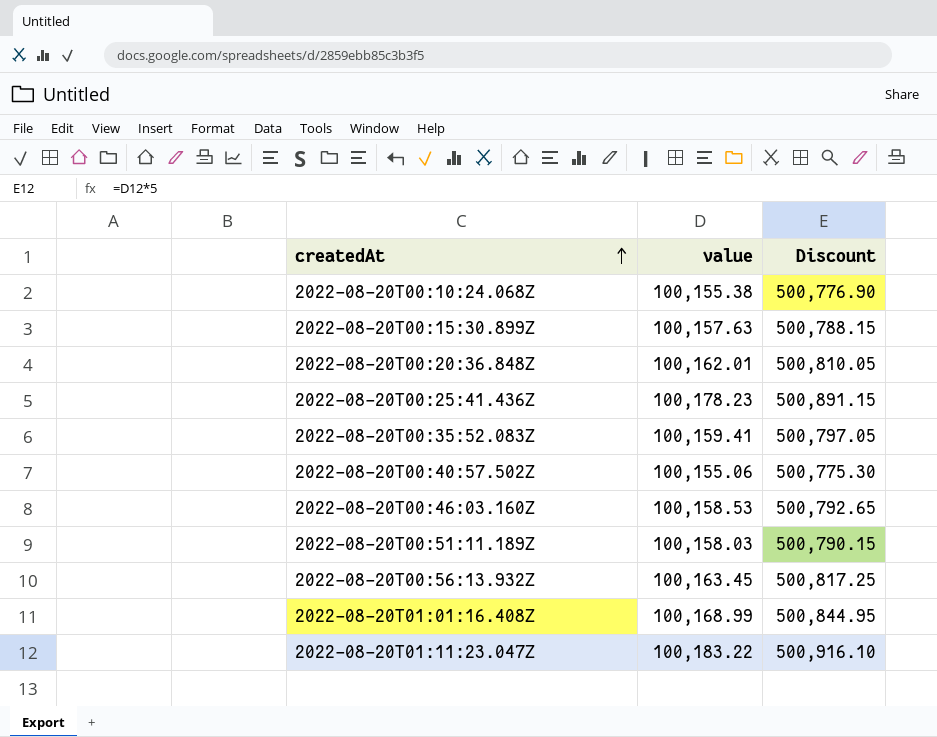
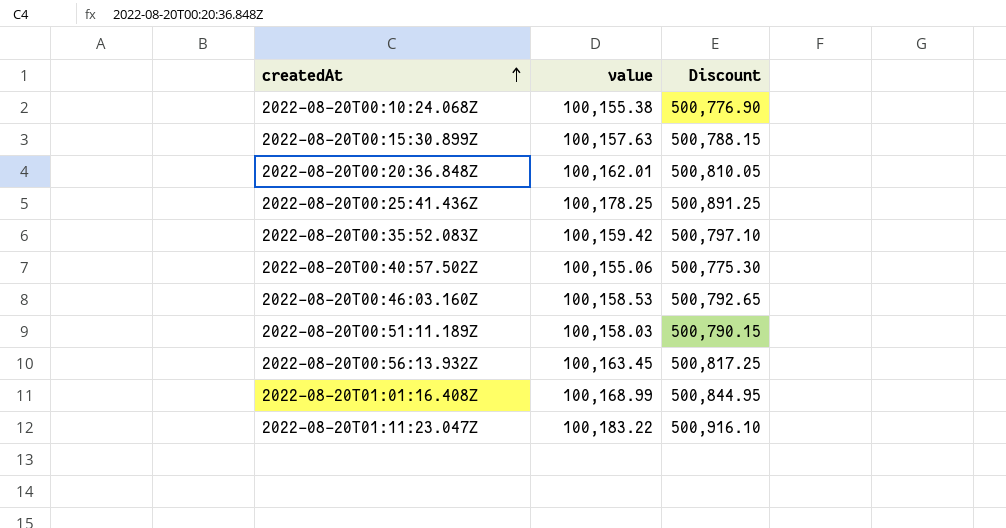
2022-08-20T00:25:41.436Z | value: 100,178.23 -> 100,178.25
2022-08-20T00:25:41.436Z | Discount: 500,891.15 -> 500,891.25
2022-08-20T00:35:52.083Z | value: 100,159.41 -> 100,159.42
2022-08-20T00:35:52.083Z | Discount: 500,797.05 -> 500,797.10

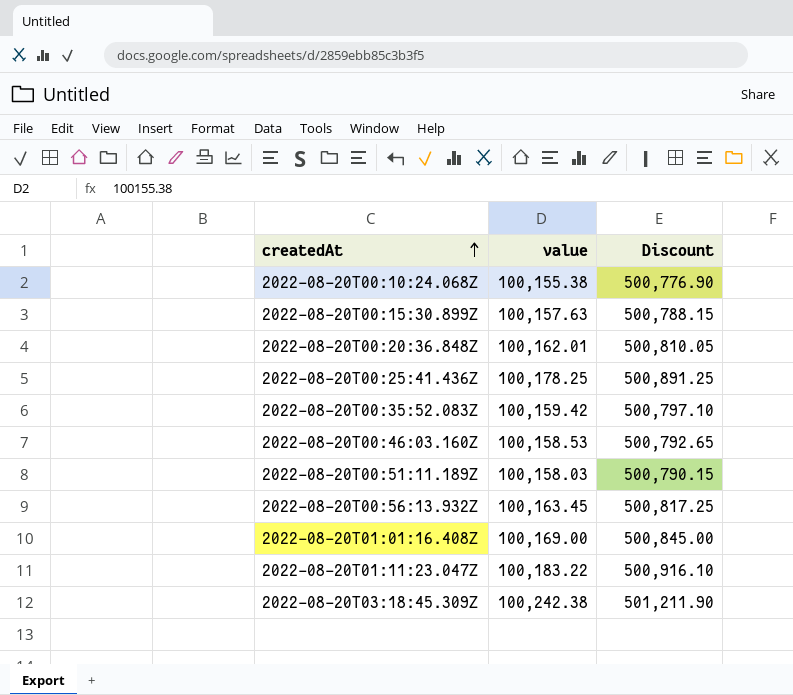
row 2022-08-20T00:40:57.502Z: 100,155.06 | 500,775.30 -> none
2022-08-20T01:01:16.408Z | value: 100,168.99 -> 100,169.00
2022-08-20T01:01:16.408Z | Discount: 500,844.95 -> 500,845.00
row 2022-08-20T03:18:45.309Z: none -> 100,242.38 | 501,211.90

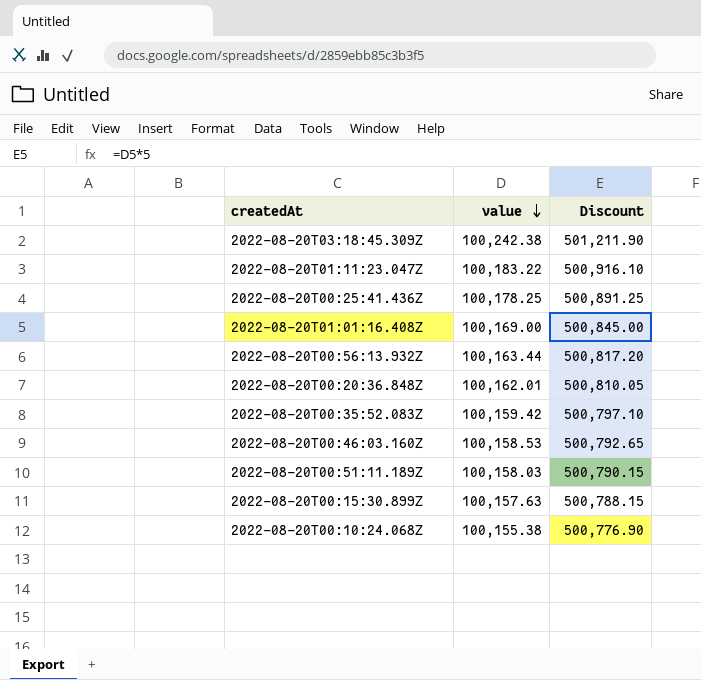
row order: createdAt ascending -> value descending
2022-08-20T00:56:13.932Z | value: 100,163.45 -> 100,163.44
2022-08-20T00:56:13.932Z | Discount: 500,817.25 -> 500,817.20

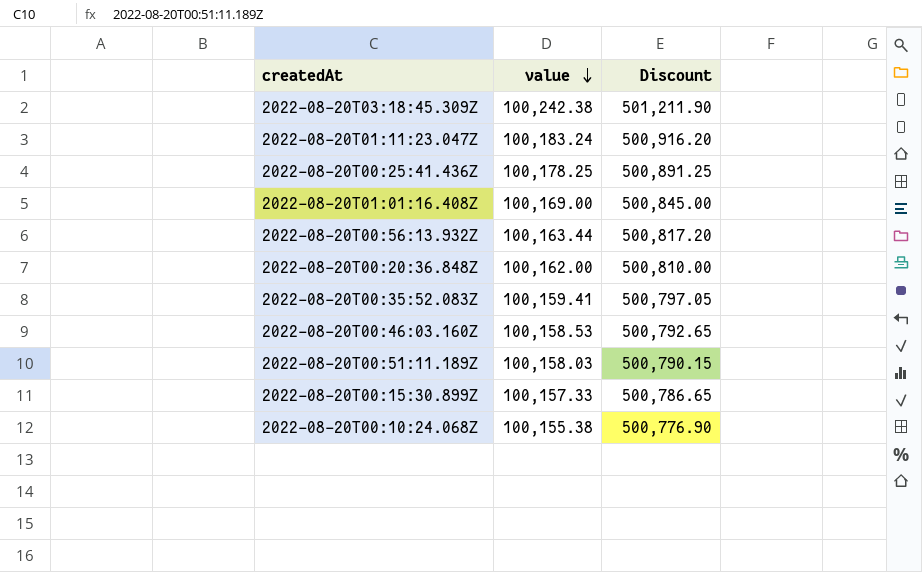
2022-08-20T01:11:23.047Z | value: 100,183.22 -> 100,183.24
2022-08-20T01:11:23.047Z | Discount: 500,916.10 -> 500,916.20
2022-08-20T00:20:36.848Z | value: 100,162.01 -> 100,162.00
2022-08-20T00:20:36.848Z | Discount: 500,810.05 -> 500,810.00
2022-08-20T00:35:52.083Z | value: 100,159.42 -> 100,159.41
2022-08-20T00:35:52.083Z | Discount: 500,797.10 -> 500,797.05
2022-08-20T00:15:30.899Z | value: 100,157.63 -> 100,157.33
2022-08-20T00:15:30.899Z | Discount: 500,788.15 -> 500,786.65

